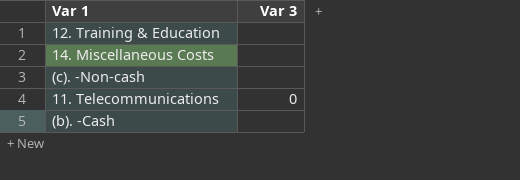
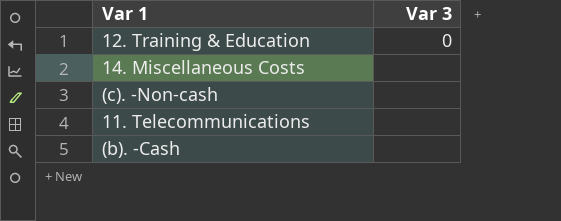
12. Training & Education | Var 3: none -> 0
11. Telecommunications | Var 3: 0 -> none

